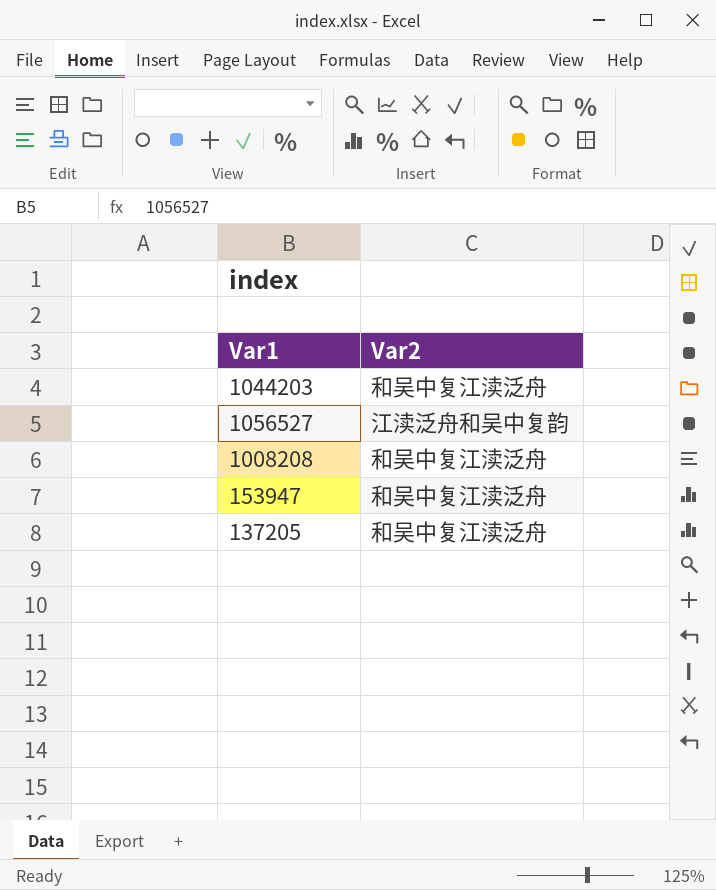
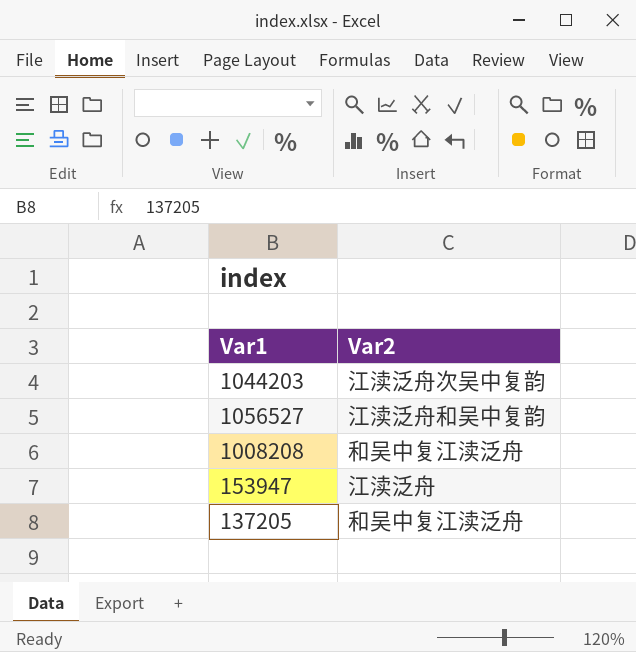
1044203 | Var2: 和吴中复江渎泛舟 -> 江渎泛舟次吴中复韵
153947 | Var2: 和吴中复江渎泛舟 -> 江渎泛舟

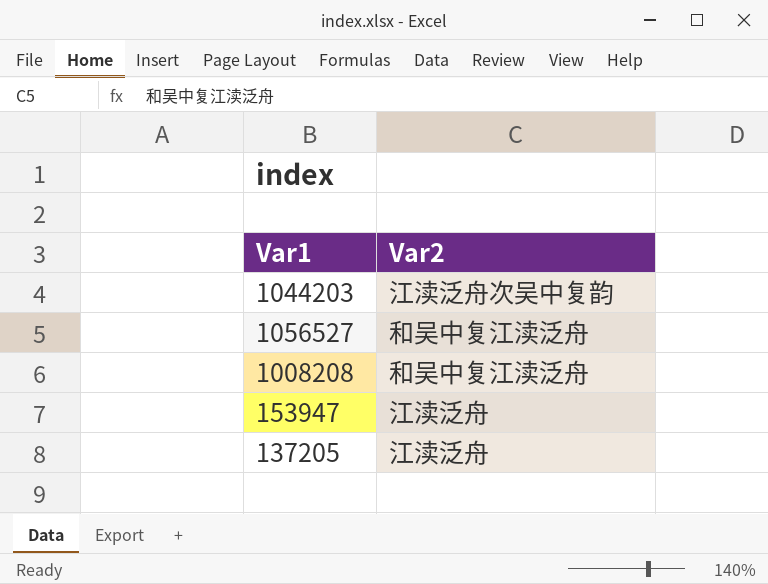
1056527 | Var2: 江渎泛舟和吴中复韵 -> 和吴中复江渎泛舟
137205 | Var2: 和吴中复江渎泛舟 -> 江渎泛舟

